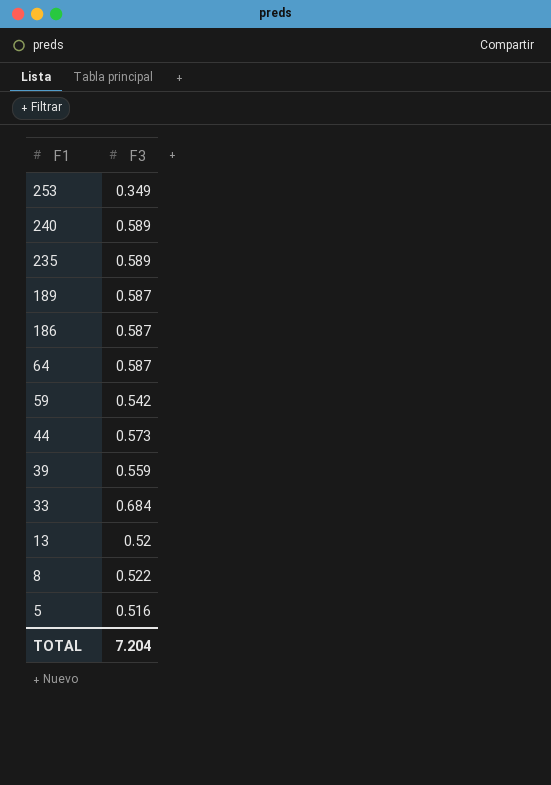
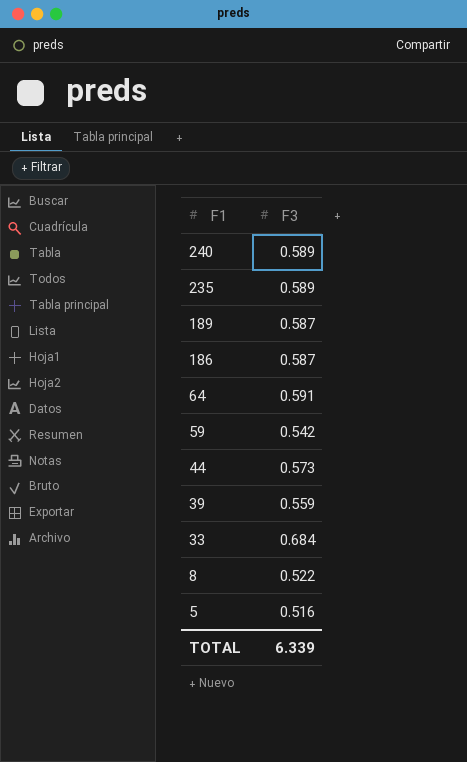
row 253: 0.349 -> none
row 13: 0.52 -> none
64 | F3: 0.587 -> 0.591
TOTAL | F3: 7.204 -> 6.339

